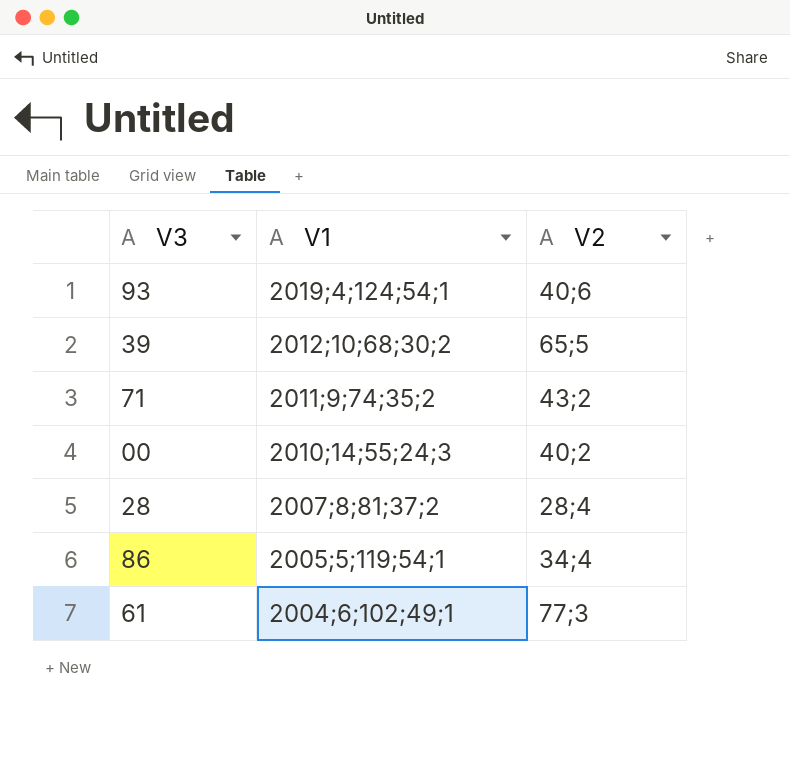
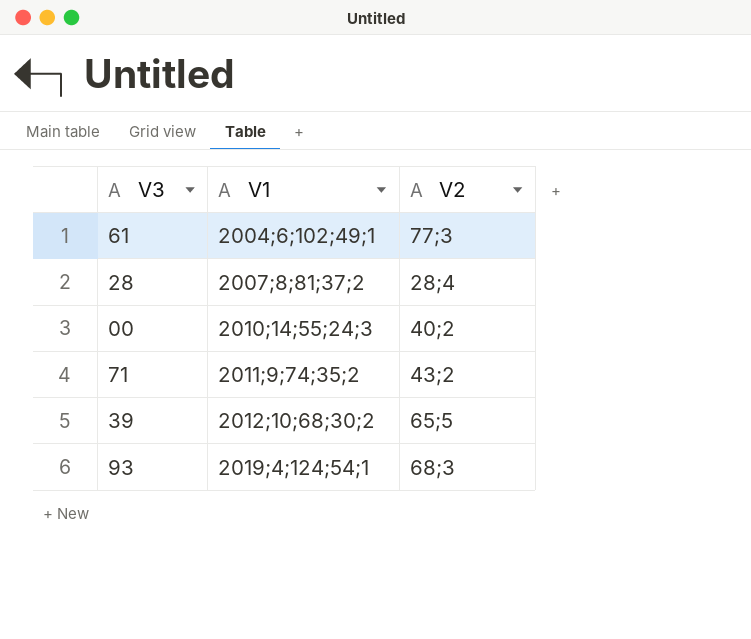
row order: V1 descending -> V1 ascending
row 86: 2005;5;119;54;1 | 34;4 -> none
93 | V2: 40;6 -> 68;3

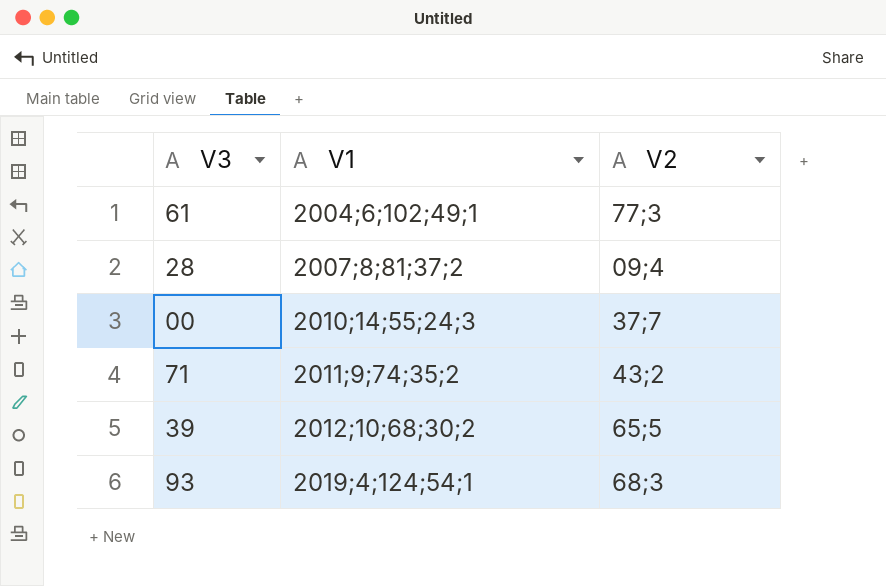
28 | V2: 28;4 -> 09;4
00 | V2: 40;2 -> 37;7

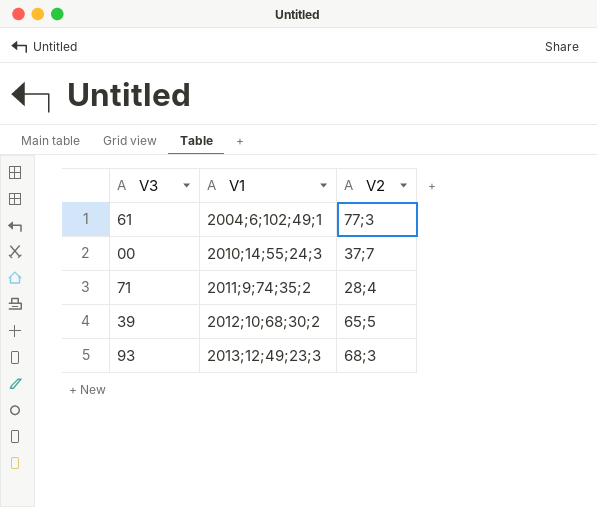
row 28: 2007;8;81;37;2 | 09;4 -> none
71 | V2: 43;2 -> 28;4
93 | V1: 2019;4;124;54;1 -> 2013;12;49;23;3

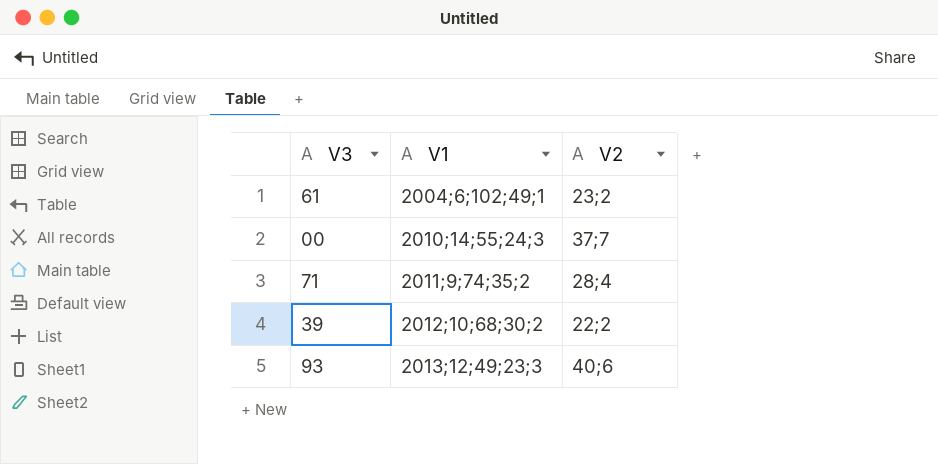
61 | V2: 77;3 -> 23;2
39 | V2: 65;5 -> 22;2
93 | V2: 68;3 -> 40;6

